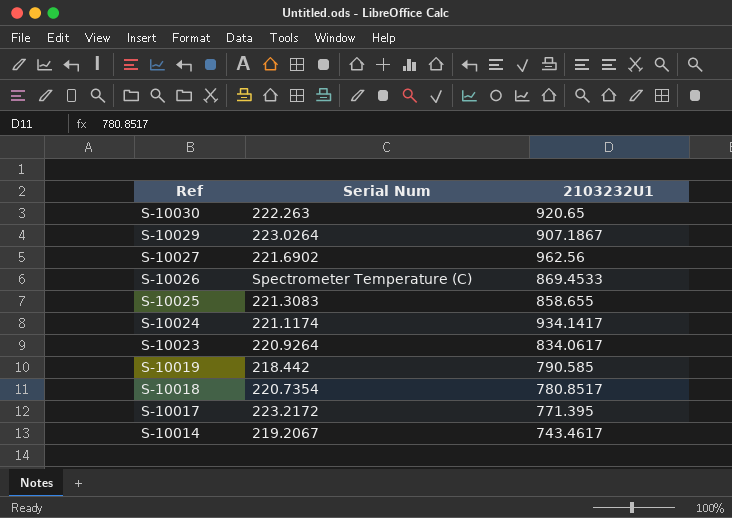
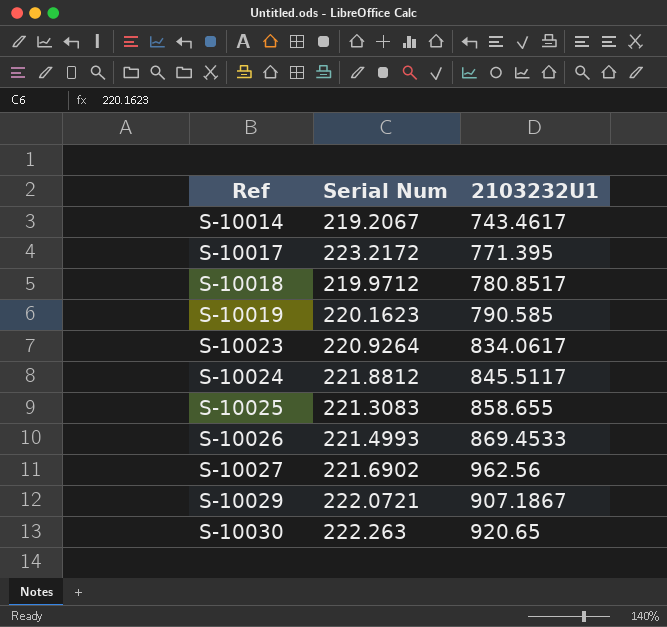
row order: Ref descending -> Ref ascending
S-10018 | Serial Num: 220.7354 -> 219.9712
S-10019 | Serial Num: 218.442 -> 220.1623
S-10024 | Serial Num: 221.1174 -> 221.8812
S-10024 | 2103232U1: 934.1417 -> 845.5117
S-10026 | Serial Num: Spectrometer Temperature (C) -> 221.4993
S-10029 | Serial Num: 223.0264 -> 222.0721

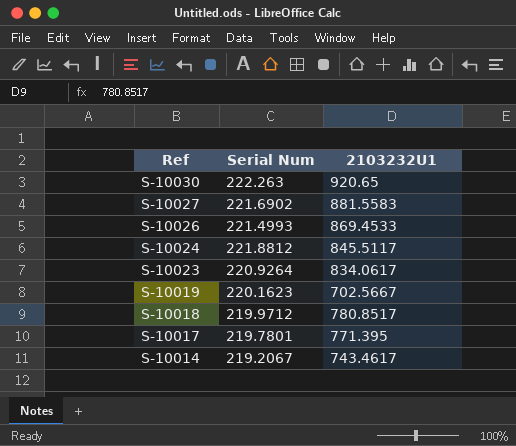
row order: Ref ascending -> Ref descending
row S-10025: 221.3083 | 858.655 -> none
row S-10029: 222.0721 | 907.1867 -> none
S-10027 | 2103232U1: 962.56 -> 881.5583
S-10019 | 2103232U1: 790.585 -> 702.5667
S-10017 | Serial Num: 223.2172 -> 219.7801

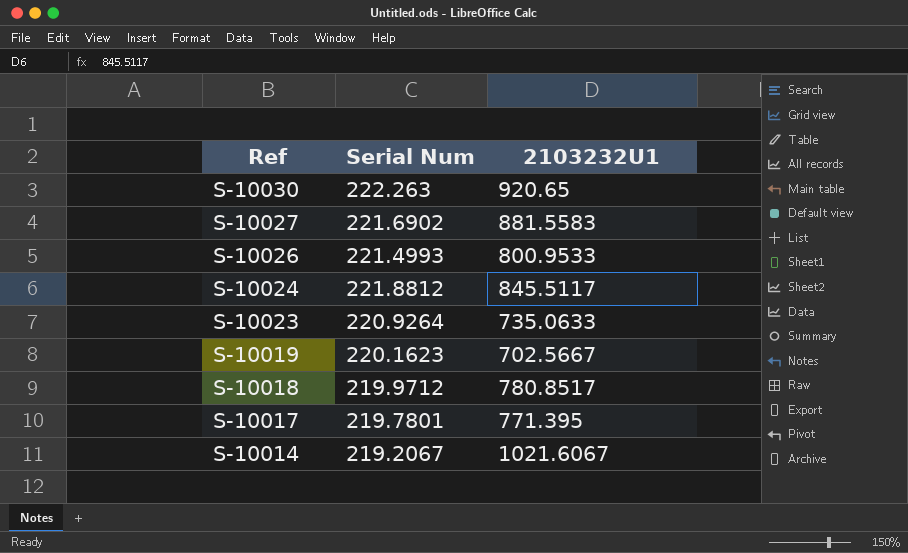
S-10026 | 2103232U1: 869.4533 -> 800.9533
S-10023 | 2103232U1: 834.0617 -> 735.0633
S-10014 | 2103232U1: 743.4617 -> 1021.6067

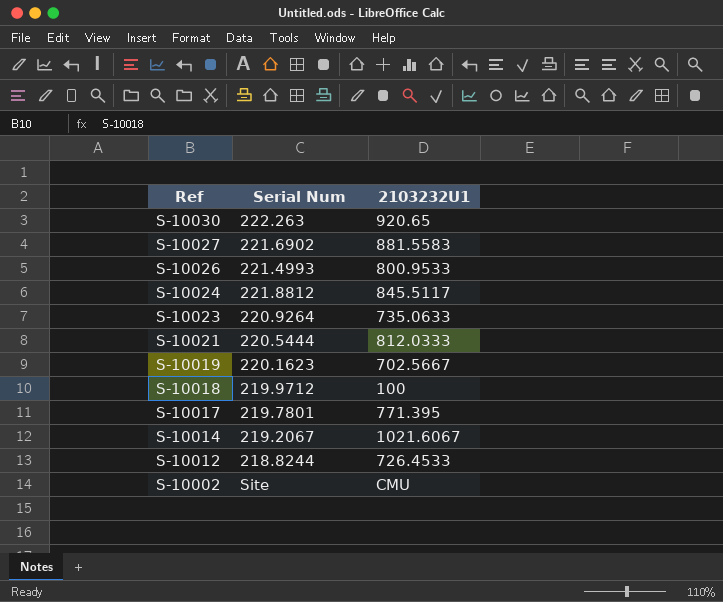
row S-10021: none -> 220.5444 | 812.0333
S-10018 | 2103232U1: 780.8517 -> 100
row S-10012: none -> 218.8244 | 726.4533
row S-10002: none -> Site | CMU

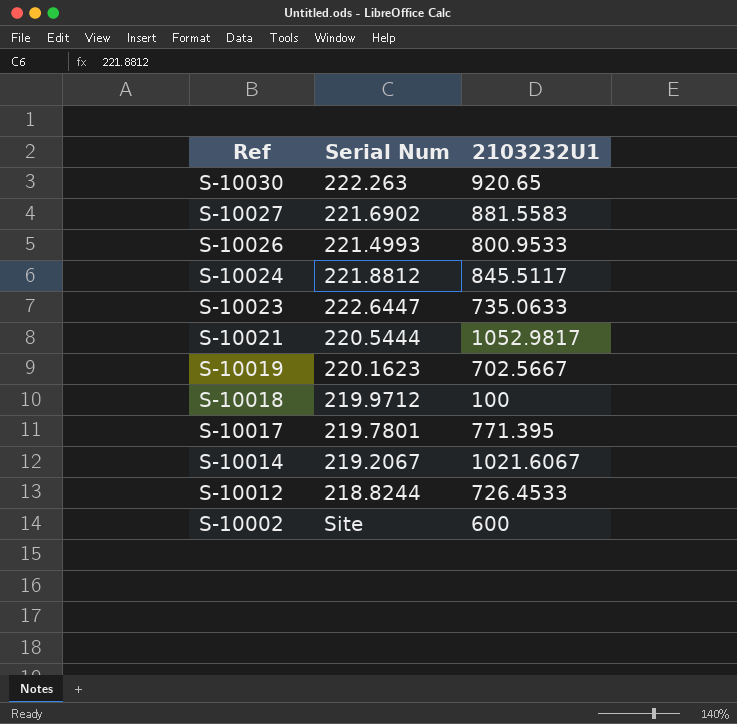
S-10023 | Serial Num: 220.9264 -> 222.6447
S-10021 | 2103232U1: 812.0333 -> 1052.9817
S-10002 | 2103232U1: CMU -> 600

